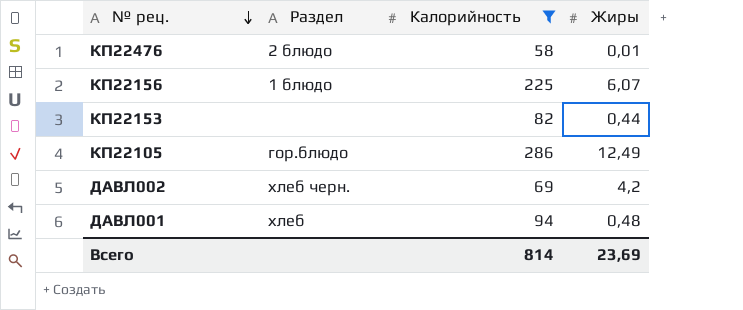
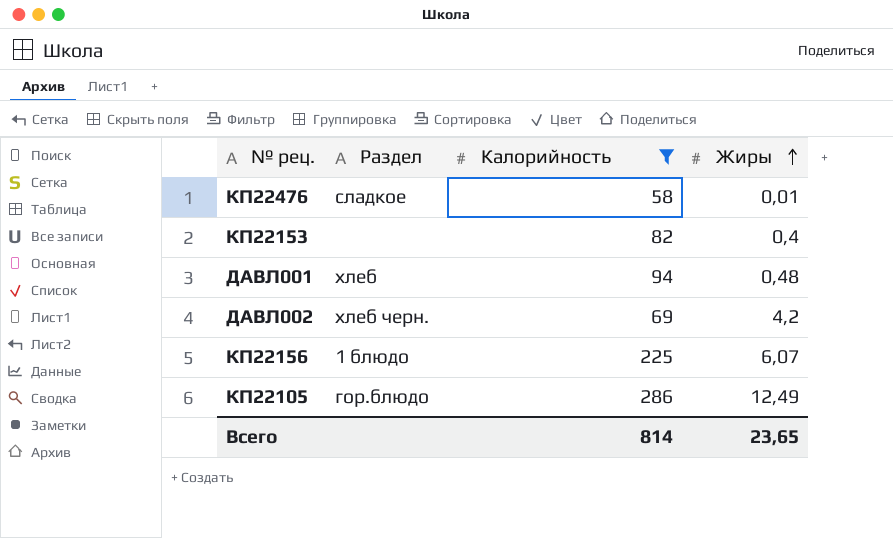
row order: № рец. descending -> Жиры ascending
КП22476 | Раздел: 2 блюдо -> сладкое
КП22153 | Жиры: 0,44 -> 0,4
Всего | Жиры: 23,69 -> 23,65

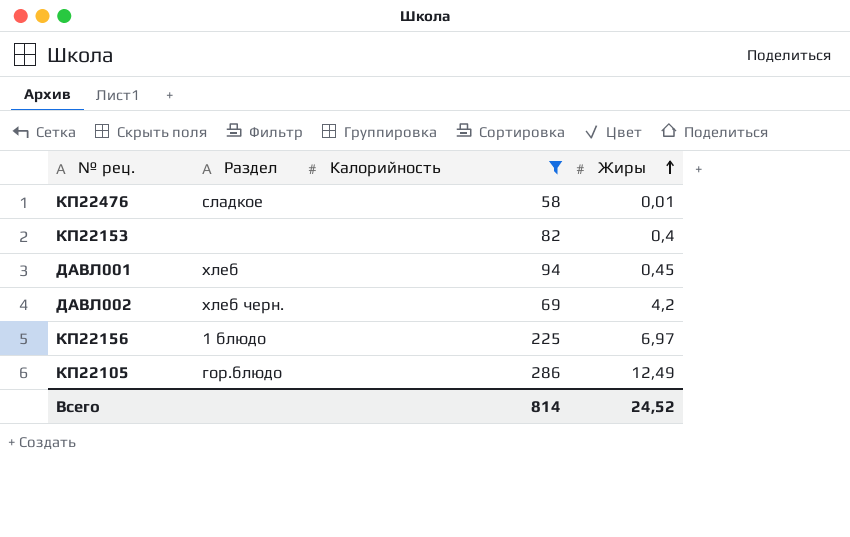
ДАВЛ001 | Жиры: 0,48 -> 0,45
КП22156 | Жиры: 6,07 -> 6,97
Всего | Жиры: 23,65 -> 24,52

